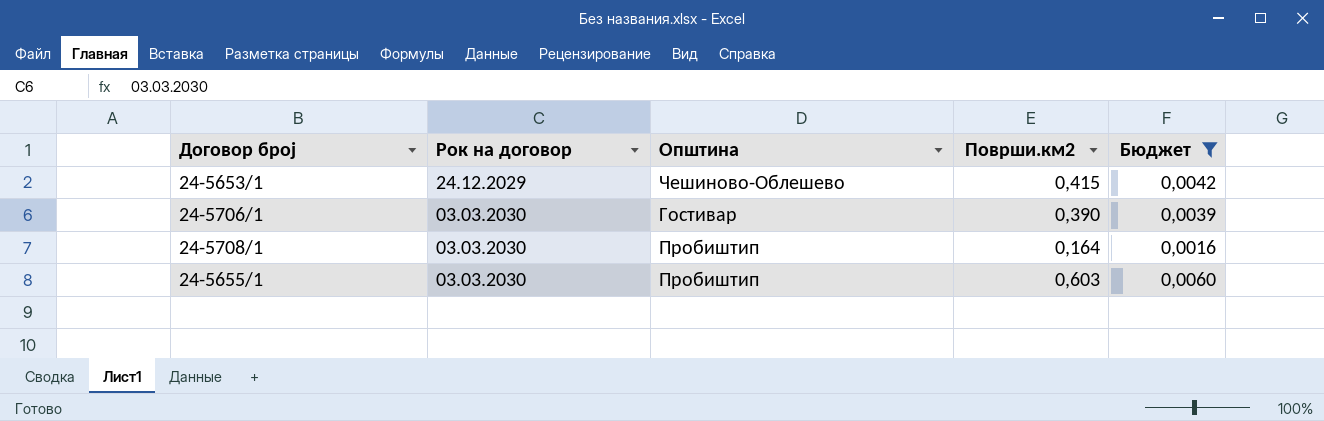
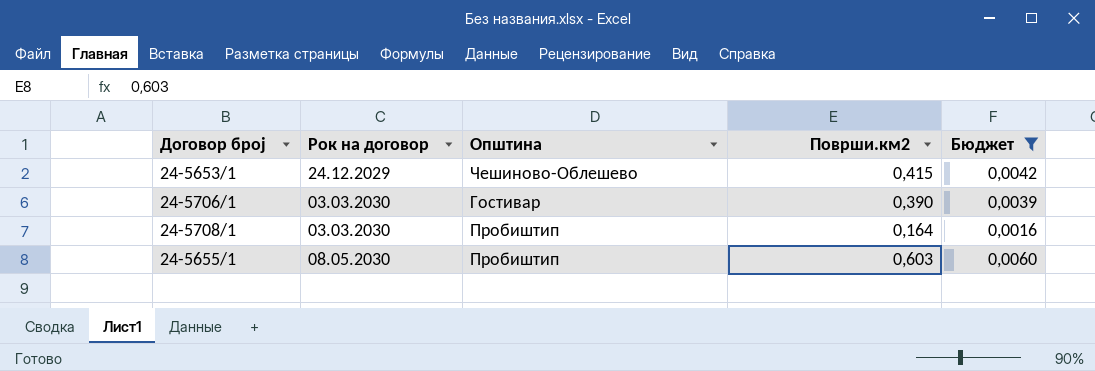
24-5655/1 | Рок на договор: 03.03.2030 -> 08.05.2030

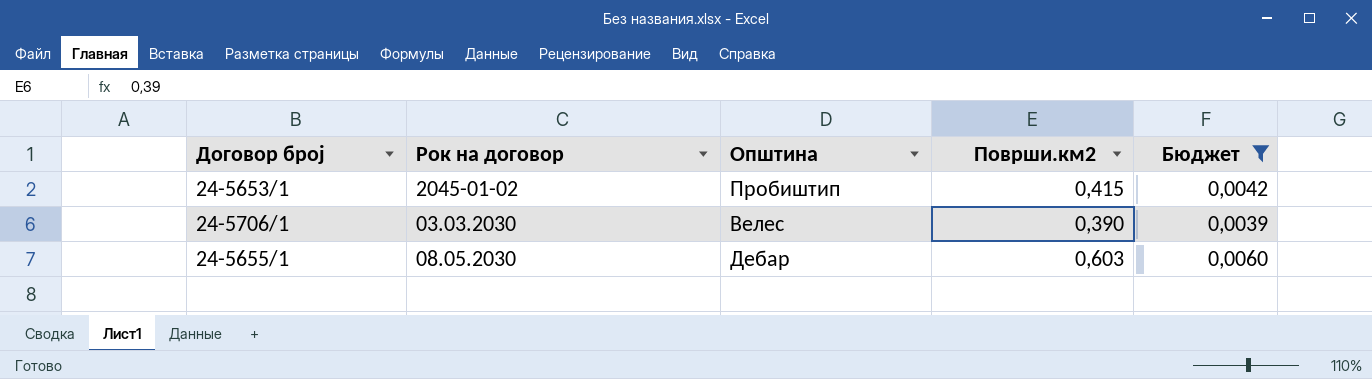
row 24-5708/1: 03.03.2030 | Пробиштип | 0,164 | 0,0016 -> none
24-5653/1 | Рок на договор: 24.12.2029 -> 2045-01-02
24-5653/1 | Општина: Чешиново-Облешево -> Пробиштип
24-5706/1 | Општина: Гостивар -> Велес
24-5655/1 | Општина: Пробиштип -> Дебар

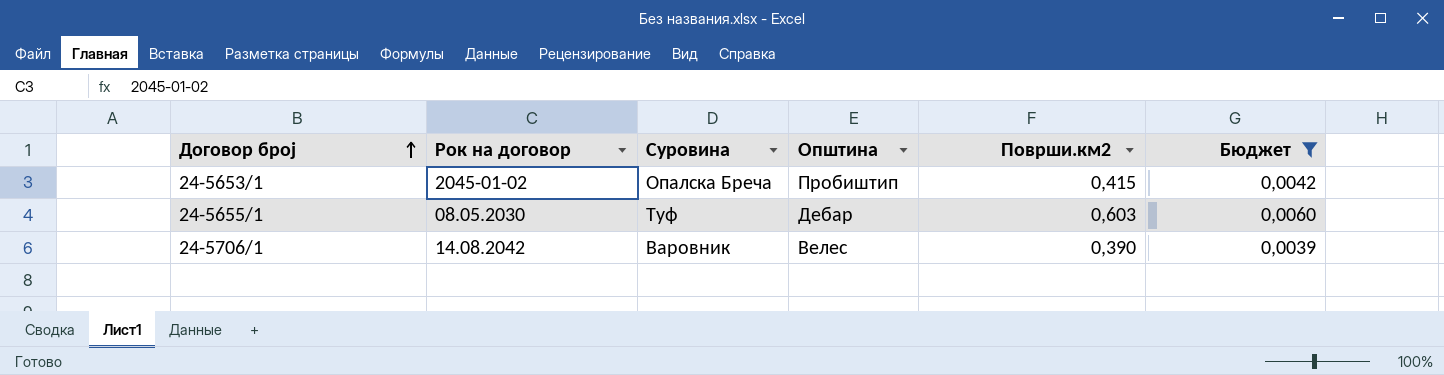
row order: none -> Договор број ascending
column Суровина | position: none -> 3
24-5706/1 | Рок на договор: 03.03.2030 -> 14.08.2042

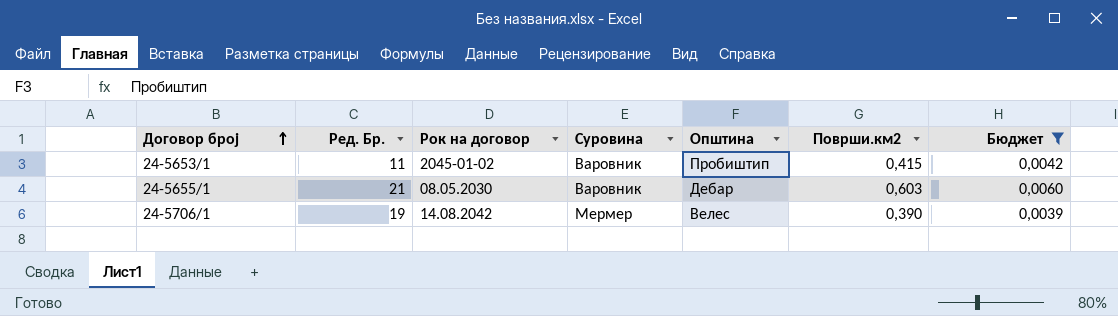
column Ред. Бр. | position: none -> 2
24-5653/1 | Суровина: Опалска Бреча -> Варовник
24-5655/1 | Суровина: Туф -> Варовник
24-5706/1 | Суровина: Варовник -> Мермер

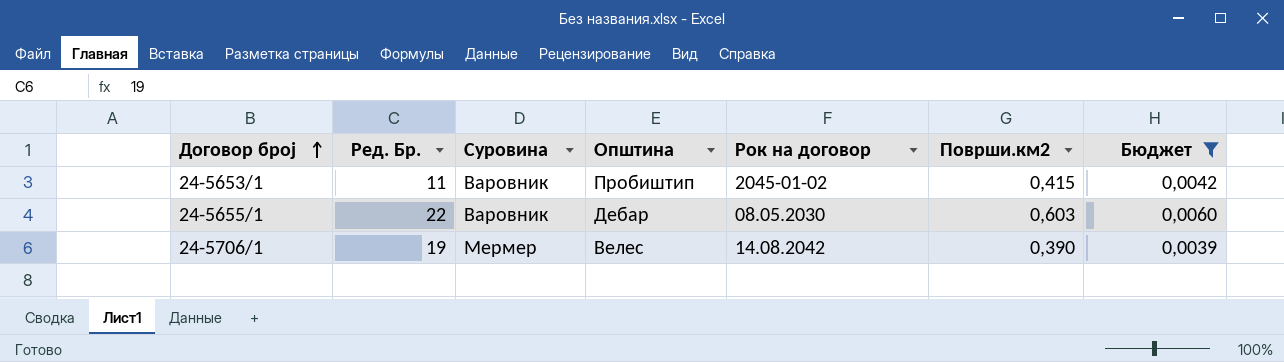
column Рок на договор | position: 3 -> 5
24-5655/1 | Ред. Бр.: 21 -> 22

